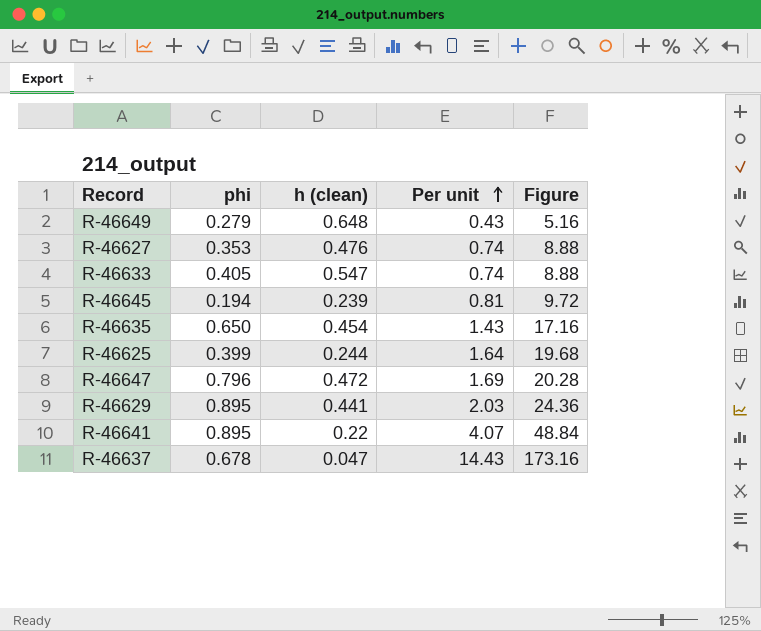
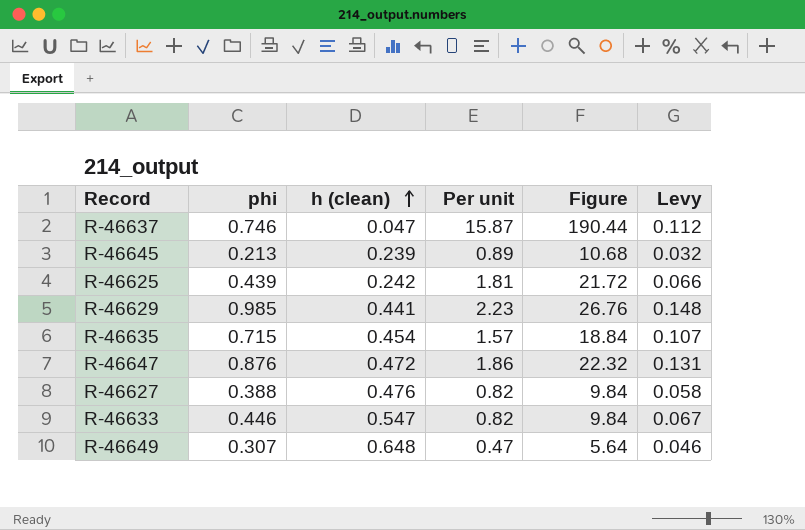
row order: Per unit ascending -> h (clean) ascending
column Levy | formula: none -> [phi] * 0.15
row R-46641: 0.895 | 0.22 | 4.07 | 48.84 -> none
R-46637 | phi: 0.678 -> 0.746
R-46637 | Per unit: 14.43 -> 15.87
R-46637 | Figure: 173.16 -> 190.44
R-46645 | phi: 0.194 -> 0.213
R-46645 | Per unit: 0.81 -> 0.89
R-46645 | Figure: 9.72 -> 10.68
R-46625 | phi: 0.399 -> 0.439
R-46625 | h (clean): 0.244 -> 0.242
R-46625 | Per unit: 1.64 -> 1.81
R-46625 | Figure: 19.68 -> 21.72
R-46629 | phi: 0.895 -> 0.985
R-46629 | Per unit: 2.03 -> 2.23
R-46629 | Figure: 24.36 -> 26.76
R-46635 | phi: 0.650 -> 0.715
R-46635 | Per unit: 1.43 -> 1.57
R-46635 | Figure: 17.16 -> 18.84
R-46647 | phi: 0.796 -> 0.876
R-46647 | Per unit: 1.69 -> 1.86
R-46647 | Figure: 20.28 -> 22.32
R-46627 | phi: 0.353 -> 0.388
R-46627 | Per unit: 0.74 -> 0.82
R-46627 | Figure: 8.88 -> 9.84
R-46633 | phi: 0.405 -> 0.446
R-46633 | Per unit: 0.74 -> 0.82
R-46633 | Figure: 8.88 -> 9.84
R-46649 | phi: 0.279 -> 0.307
R-46649 | Per unit: 0.43 -> 0.47
R-46649 | Figure: 5.16 -> 5.64

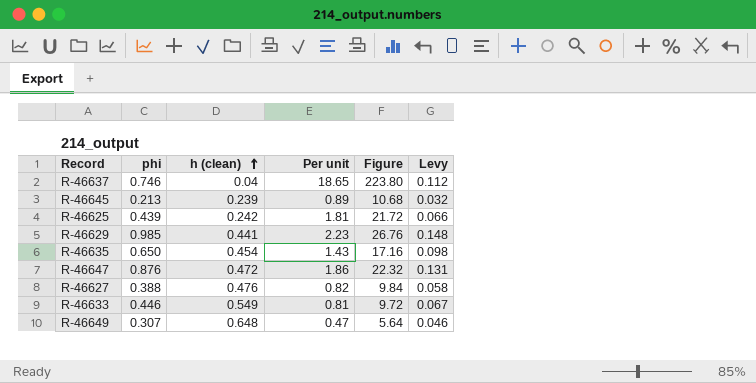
R-46637 | h (clean): 0.047 -> 0.04
R-46637 | Per unit: 15.87 -> 18.65
R-46637 | Figure: 190.44 -> 223.80
R-46635 | phi: 0.715 -> 0.650
R-46635 | Per unit: 1.57 -> 1.43
R-46635 | Figure: 18.84 -> 17.16
R-46635 | Levy: 0.107 -> 0.098
R-46633 | h (clean): 0.547 -> 0.549
R-46633 | Per unit: 0.82 -> 0.81
R-46633 | Figure: 9.84 -> 9.72

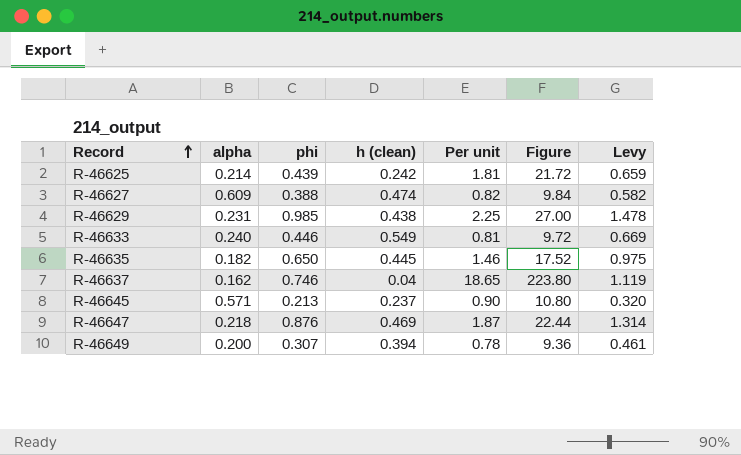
row order: h (clean) ascending -> Record ascending
column alpha | position: none -> 2
column Levy | formula: [phi] * 0.15 -> [phi] * 1.5
R-46627 | h (clean): 0.476 -> 0.474
R-46629 | h (clean): 0.441 -> 0.438
R-46629 | Per unit: 2.23 -> 2.25
R-46629 | Figure: 26.76 -> 27.00
R-46635 | h (clean): 0.454 -> 0.445
R-46635 | Per unit: 1.43 -> 1.46
R-46635 | Figure: 17.16 -> 17.52
R-46645 | h (clean): 0.239 -> 0.237
R-46645 | Per unit: 0.89 -> 0.90
R-46645 | Figure: 10.68 -> 10.80
R-46647 | h (clean): 0.472 -> 0.469
R-46647 | Per unit: 1.86 -> 1.87
R-46647 | Figure: 22.32 -> 22.44
R-46649 | h (clean): 0.648 -> 0.394
R-46649 | Per unit: 0.47 -> 0.78
R-46649 | Figure: 5.64 -> 9.36

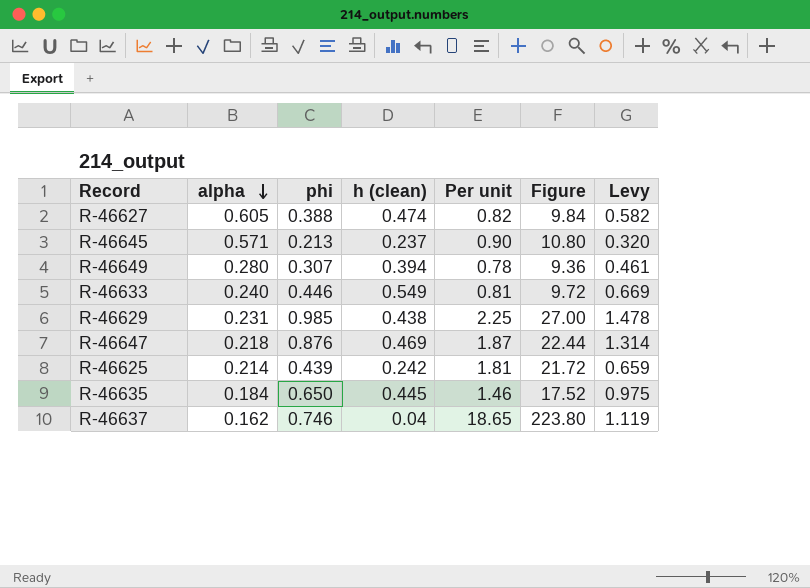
row order: Record ascending -> alpha descending
R-46627 | alpha: 0.609 -> 0.605
R-46649 | alpha: 0.200 -> 0.280
R-46635 | alpha: 0.182 -> 0.184

